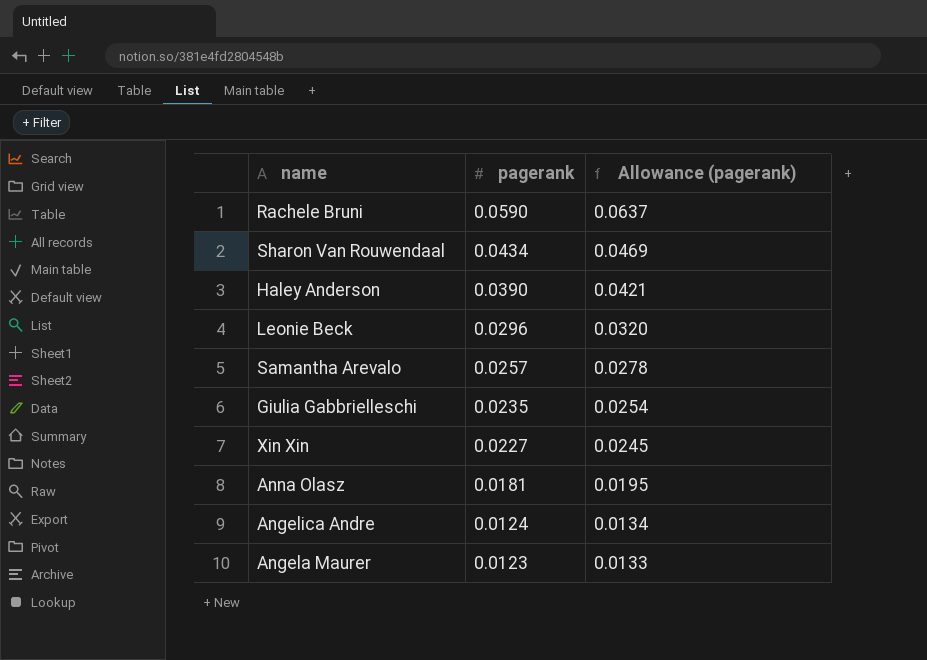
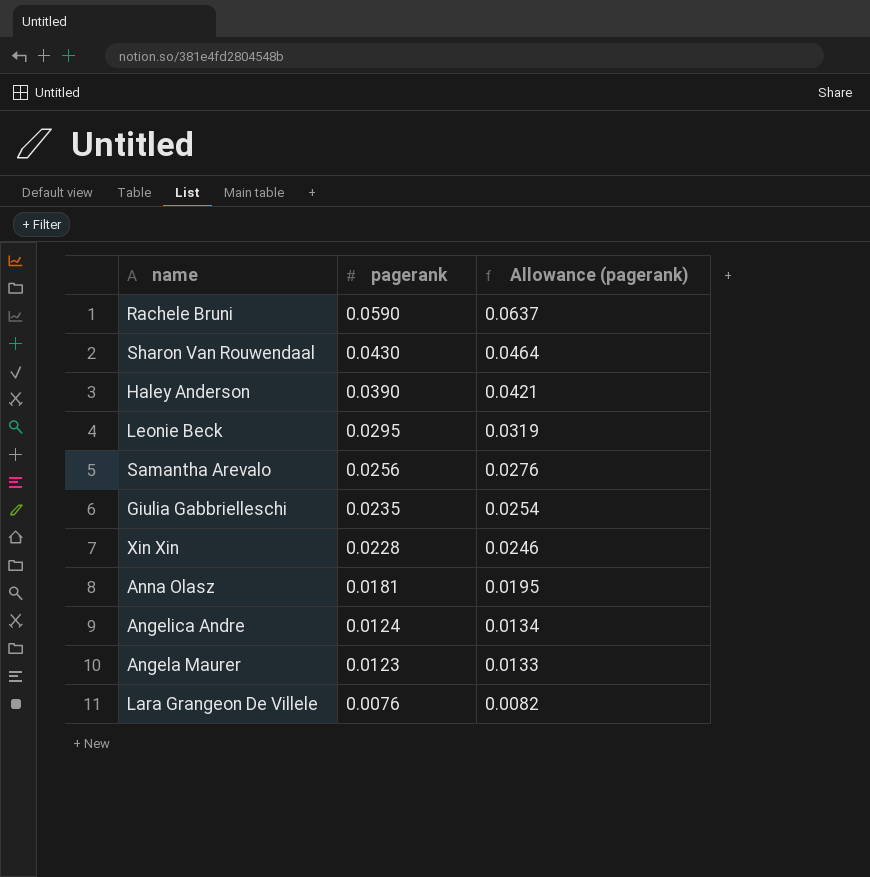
Sharon Van Rouwendaal | pagerank: 0.0434 -> 0.0430
Sharon Van Rouwendaal | Allowance (pagerank): 0.0469 -> 0.0464
Leonie Beck | pagerank: 0.0296 -> 0.0295
Leonie Beck | Allowance (pagerank): 0.0320 -> 0.0319
Samantha Arevalo | pagerank: 0.0257 -> 0.0256
Samantha Arevalo | Allowance (pagerank): 0.0278 -> 0.0276
Xin Xin | pagerank: 0.0227 -> 0.0228
Xin Xin | Allowance (pagerank): 0.0245 -> 0.0246
row Lara Grangeon De Villele: none -> 0.0076 | 0.0082

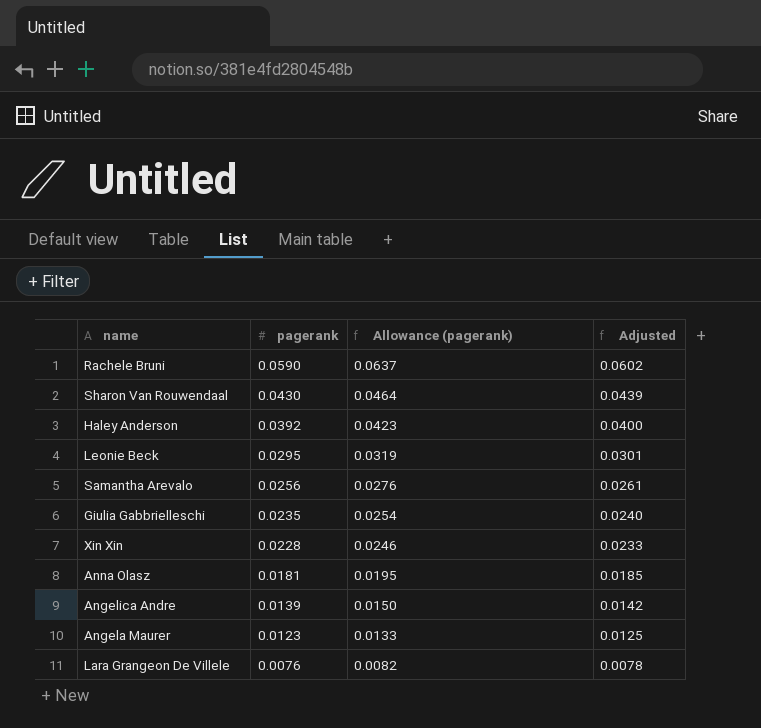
column Adjusted | formula: none -> [pagerank] * 1.02
Haley Anderson | pagerank: 0.0390 -> 0.0392
Haley Anderson | Allowance (pagerank): 0.0421 -> 0.0423
Angelica Andre | pagerank: 0.0124 -> 0.0139
Angelica Andre | Allowance (pagerank): 0.0134 -> 0.0150

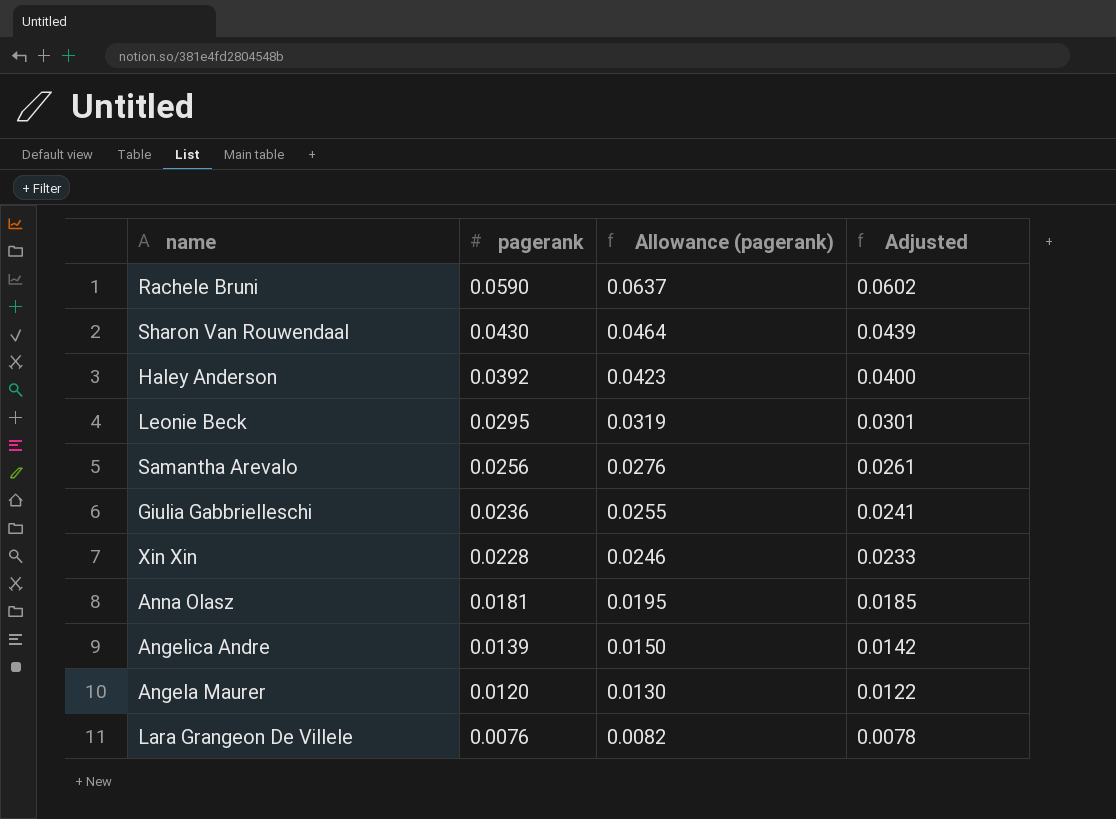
Giulia Gabbrielleschi | pagerank: 0.0235 -> 0.0236
Giulia Gabbrielleschi | Allowance (pagerank): 0.0254 -> 0.0255
Giulia Gabbrielleschi | Adjusted: 0.0240 -> 0.0241
Angela Maurer | pagerank: 0.0123 -> 0.0120
Angela Maurer | Allowance (pagerank): 0.0133 -> 0.0130
Angela Maurer | Adjusted: 0.0125 -> 0.0122

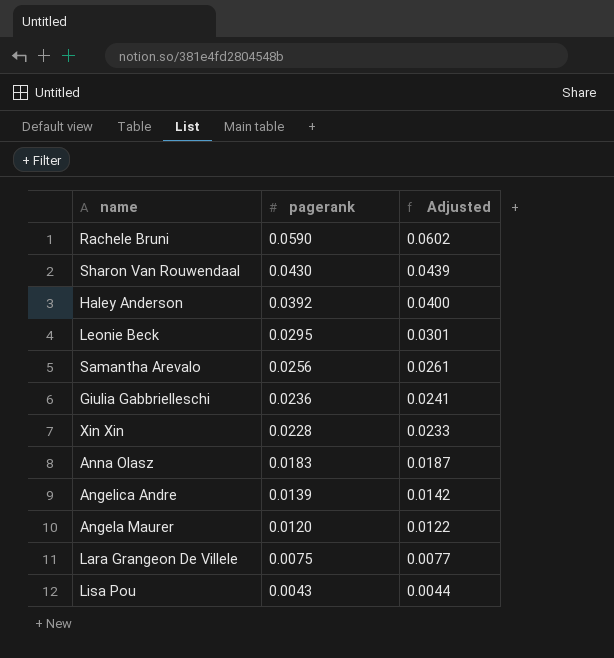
column Allowance (pagerank) | formula: [pagerank] * 1.08 -> none
Anna Olasz | pagerank: 0.0181 -> 0.0183
Anna Olasz | Adjusted: 0.0185 -> 0.0187
Lara Grangeon De Villele | pagerank: 0.0076 -> 0.0075
Lara Grangeon De Villele | Adjusted: 0.0078 -> 0.0077
row Lisa Pou: none -> 0.0043 | 0.0044

